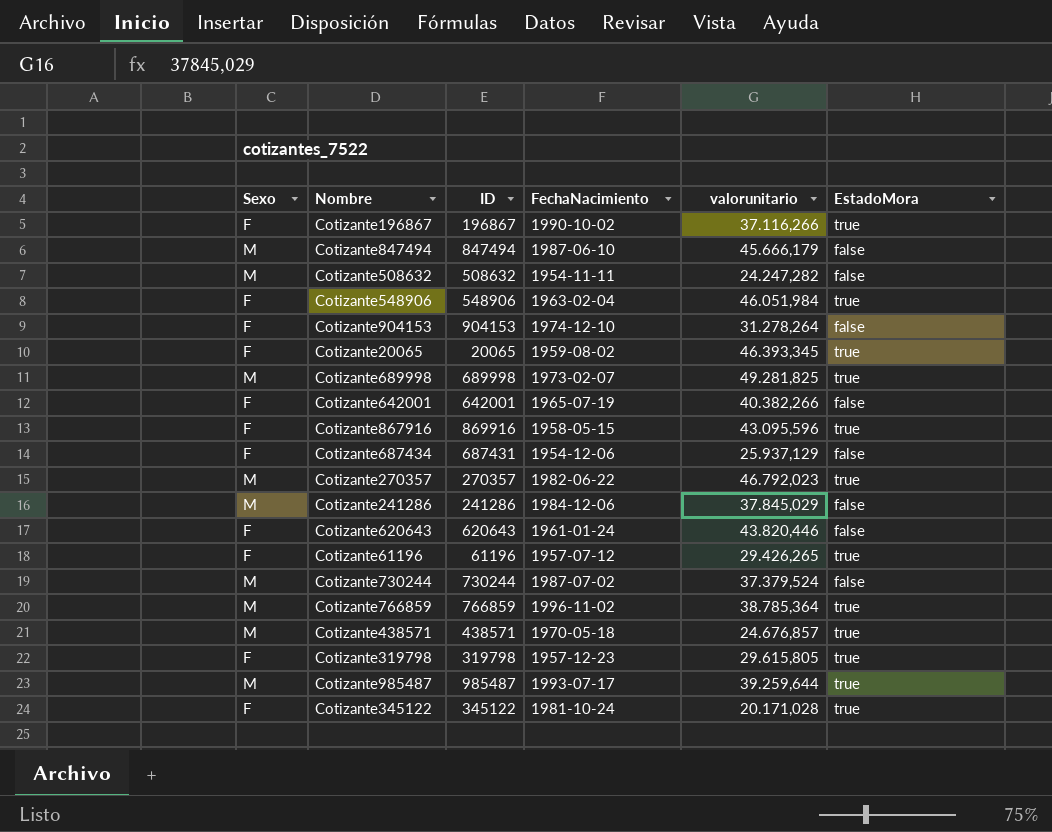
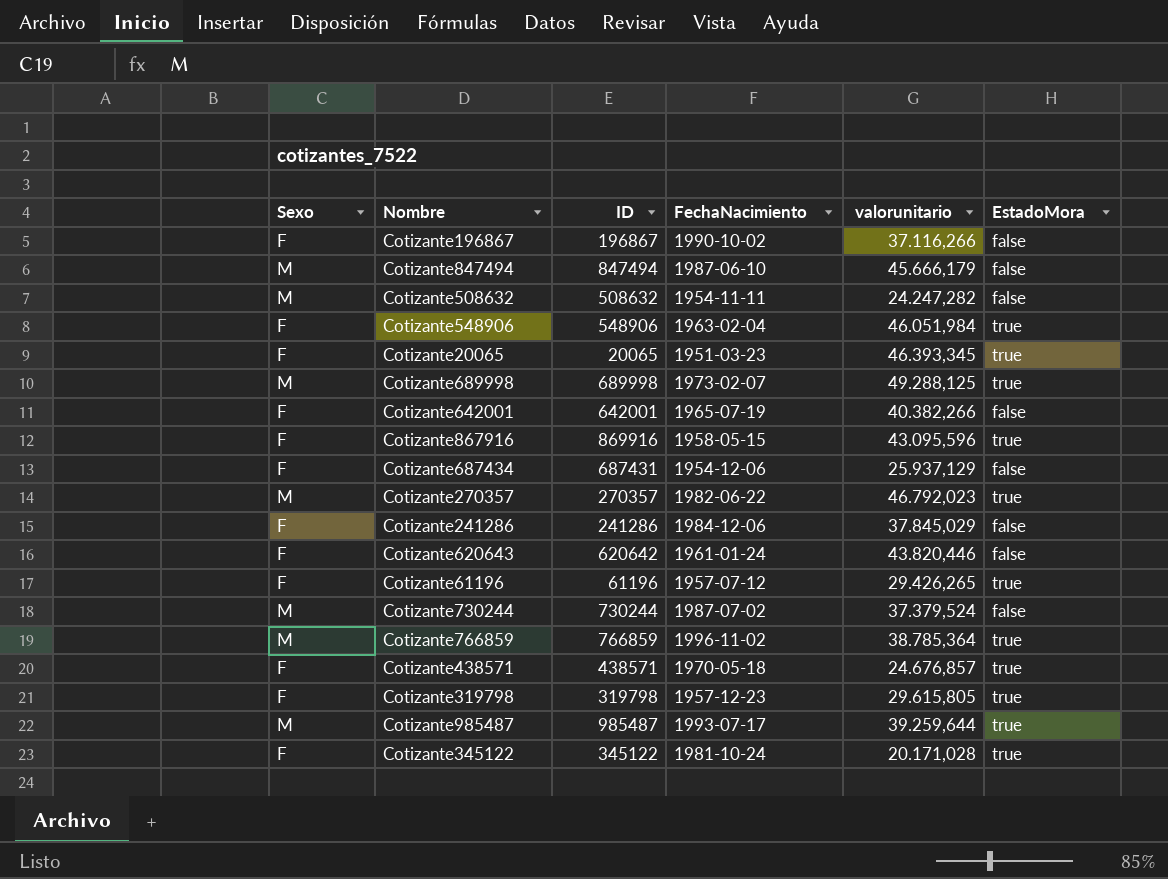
row Cotizante904153: F | 904153 | 1974-12-10 | 31.278,264 | false -> none
Cotizante196867 | EstadoMora: true -> false
Cotizante20065 | FechaNacimiento: 1959-08-02 -> 1951-03-23
Cotizante689998 | valorunitario: 49.281,825 -> 49.288,125
Cotizante241286 | Sexo: M -> F
Cotizante620643 | ID: 620643 -> 620642
Cotizante438571 | Sexo: M -> F

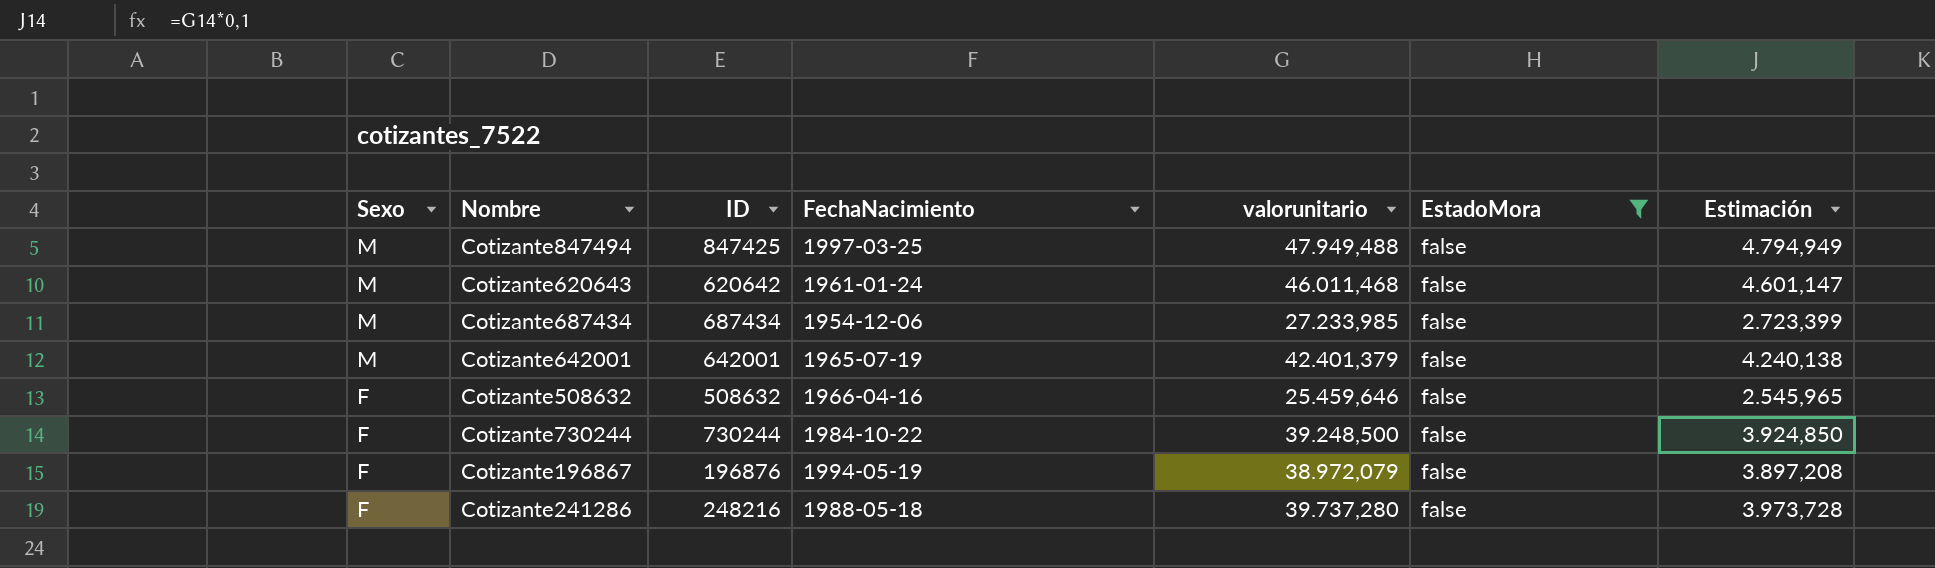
filter: none -> EstadoMora = false
row order: none -> Sexo descending
column Estimación | formula: none -> [valorunitario] * 0,1
Cotizante847494 | ID: 847494 -> 847425
Cotizante847494 | FechaNacimiento: 1987-06-10 -> 1997-03-25
Cotizante847494 | valorunitario: 45.666,179 -> 47.949,488
Cotizante620643 | Sexo: F -> M
Cotizante620643 | valorunitario: 43.820,446 -> 46.011,468
Cotizante687434 | Sexo: F -> M
Cotizante687434 | ID: 687431 -> 687434
Cotizante687434 | valorunitario: 25.937,129 -> 27.233,985
Cotizante642001 | Sexo: F -> M
Cotizante642001 | valorunitario: 40.382,266 -> 42.401,379
Cotizante508632 | Sexo: M -> F
Cotizante508632 | FechaNacimiento: 1954-11-11 -> 1966-04-16
Cotizante508632 | valorunitario: 24.247,282 -> 25.459,646
Cotizante730244 | Sexo: M -> F
Cotizante730244 | FechaNacimiento: 1987-07-02 -> 1984-10-22
Cotizante730244 | valorunitario: 37.379,524 -> 39.248,500
Cotizante196867 | ID: 196867 -> 196876
Cotizante196867 | FechaNacimiento: 1990-10-02 -> 1994-05-19
Cotizante196867 | valorunitario: 37.116,266 -> 38.972,079
Cotizante241286 | ID: 241286 -> 248216
Cotizante241286 | FechaNacimiento: 1984-12-06 -> 1988-05-18
Cotizante241286 | valorunitario: 37.845,029 -> 39.737,280

